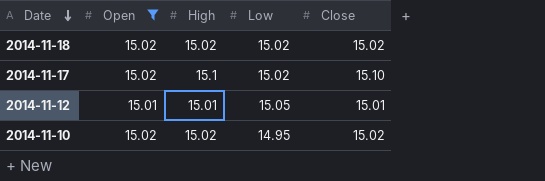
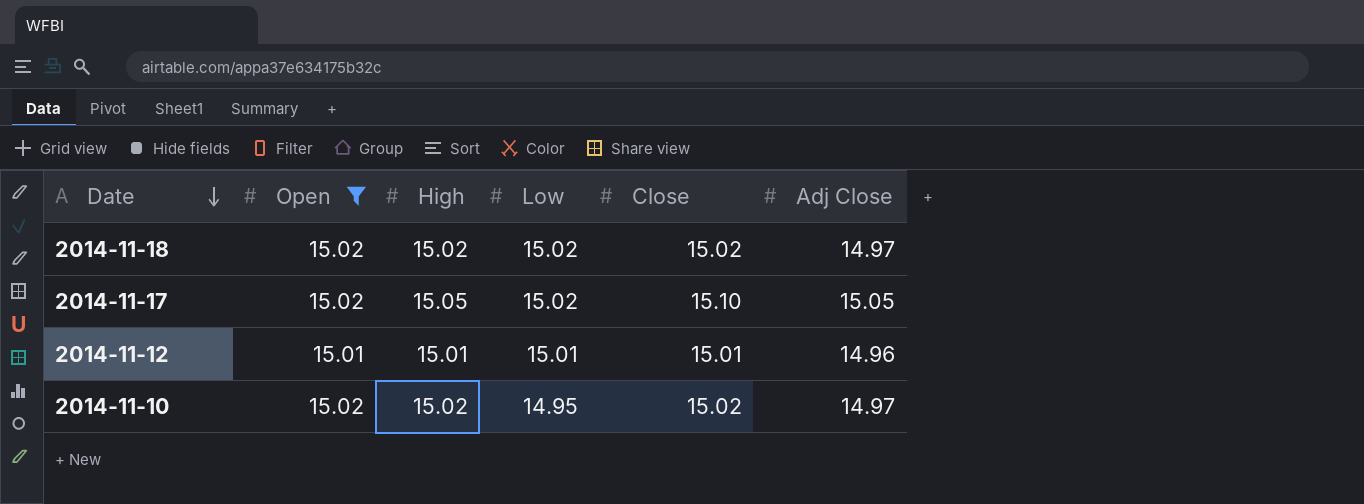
column Adj Close | position: none -> 6
2014-11-17 | High: 15.1 -> 15.05
2014-11-12 | Low: 15.05 -> 15.01

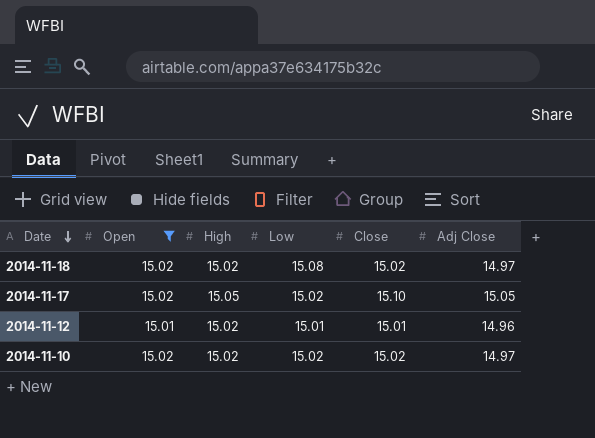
2014-11-18 | Low: 15.02 -> 15.08
2014-11-12 | High: 15.01 -> 15.02
2014-11-10 | Low: 14.95 -> 15.02

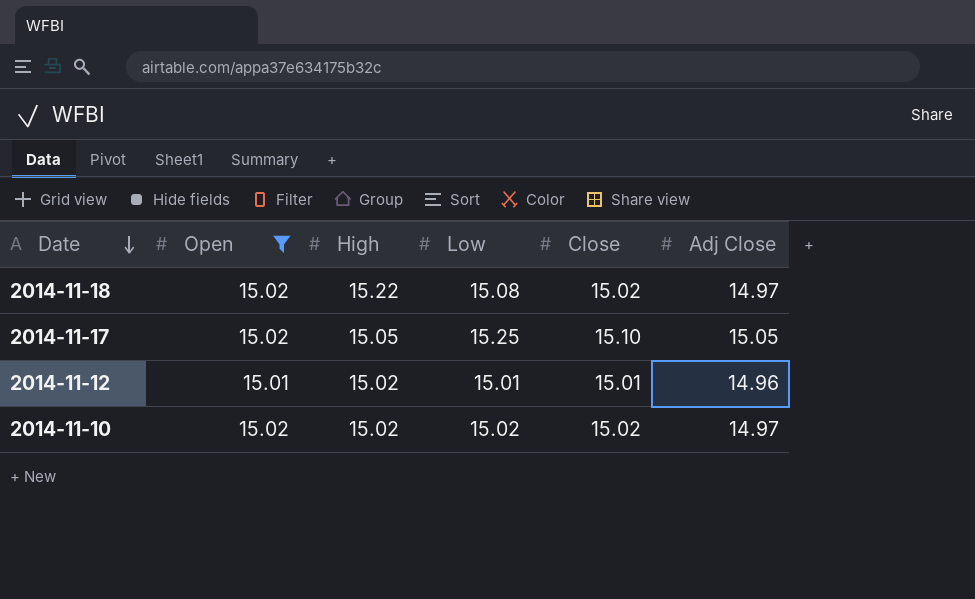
2014-11-18 | High: 15.02 -> 15.22
2014-11-17 | Low: 15.02 -> 15.25

